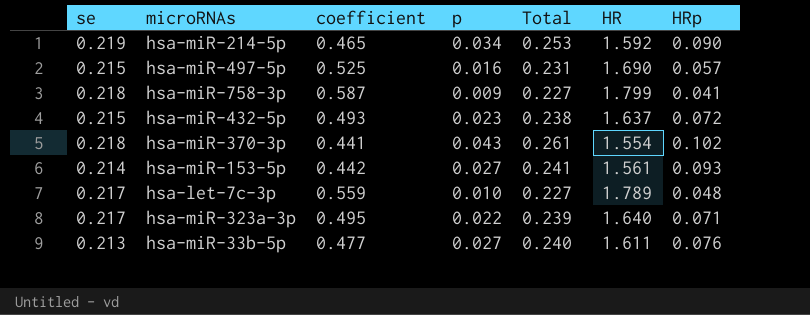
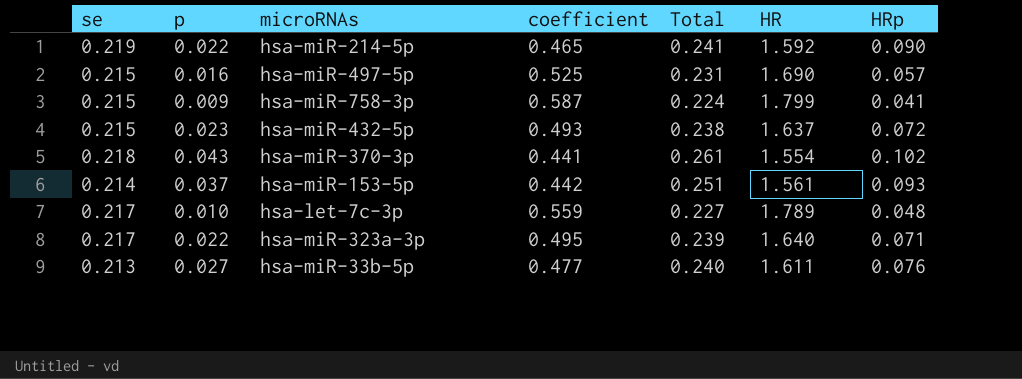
column p | position: 4 -> 2
hsa-miR-214-5p | p: 0.034 -> 0.022
hsa-miR-214-5p | Total: 0.253 -> 0.241
hsa-miR-758-3p | se: 0.218 -> 0.215
hsa-miR-758-3p | Total: 0.227 -> 0.224
hsa-miR-153-5p | p: 0.027 -> 0.037
hsa-miR-153-5p | Total: 0.241 -> 0.251

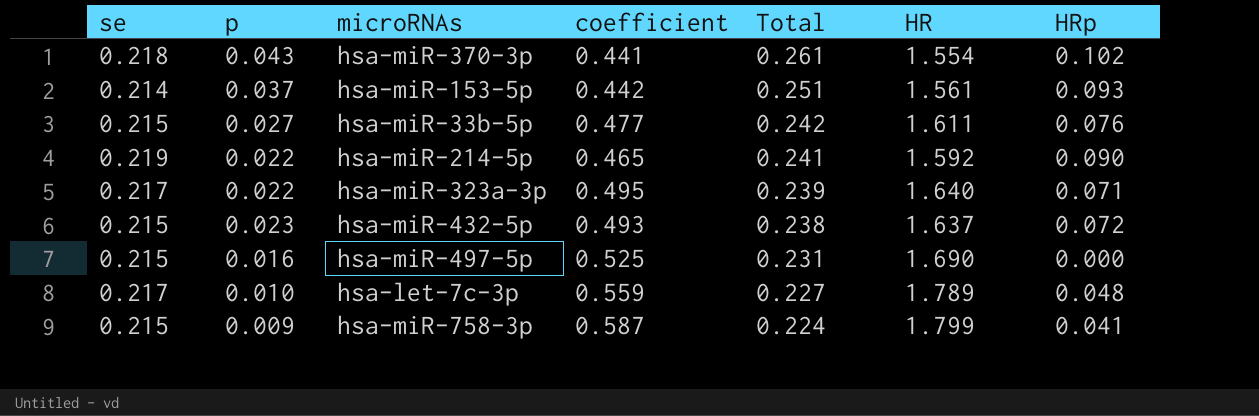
row order: none -> Total descending
hsa-miR-33b-5p | se: 0.213 -> 0.215
hsa-miR-33b-5p | Total: 0.240 -> 0.242
hsa-miR-497-5p | HRp: 0.057 -> 0.000

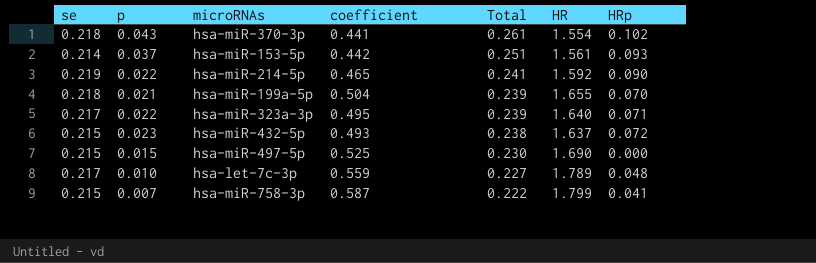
row hsa-miR-33b-5p: 0.215 | 0.027 | 0.477 | 0.242 | 1.611 | 0.076 -> none
row hsa-miR-199a-5p: none -> 0.218 | 0.021 | 0.504 | 0.239 | 1.655 | 0.070
hsa-miR-497-5p | p: 0.016 -> 0.015
hsa-miR-497-5p | Total: 0.231 -> 0.230
hsa-miR-758-3p | p: 0.009 -> 0.007
hsa-miR-758-3p | Total: 0.224 -> 0.222

